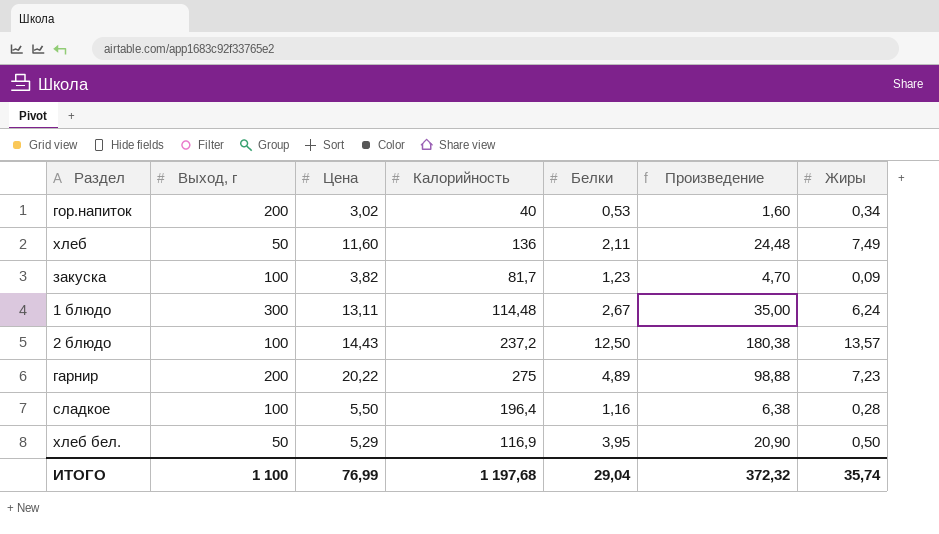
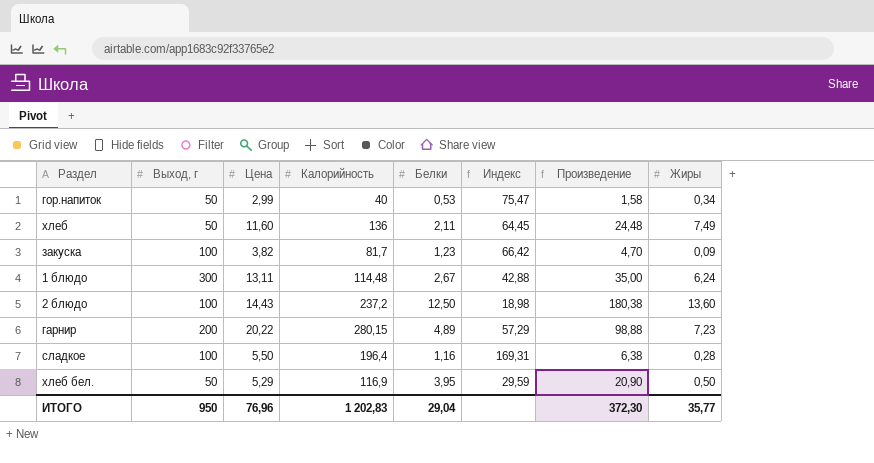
column Индекс | formula: none -> [Калорийность] / [Белки]
гор.напиток | Выход, г: 200 -> 50
гор.напиток | Цена: 3,02 -> 2,99
гор.напиток | Произведение: 1,60 -> 1,58
2 блюдо | Жиры: 13,57 -> 13,60
гарнир | Калорийность: 275 -> 280,15
ИТОГО | Выход, г: 1 100 -> 950
ИТОГО | Цена: 76,99 -> 76,96
ИТОГО | Калорийность: 1 197,68 -> 1 202,83
ИТОГО | Произведение: 372,32 -> 372,30
ИТОГО | Жиры: 35,74 -> 35,77

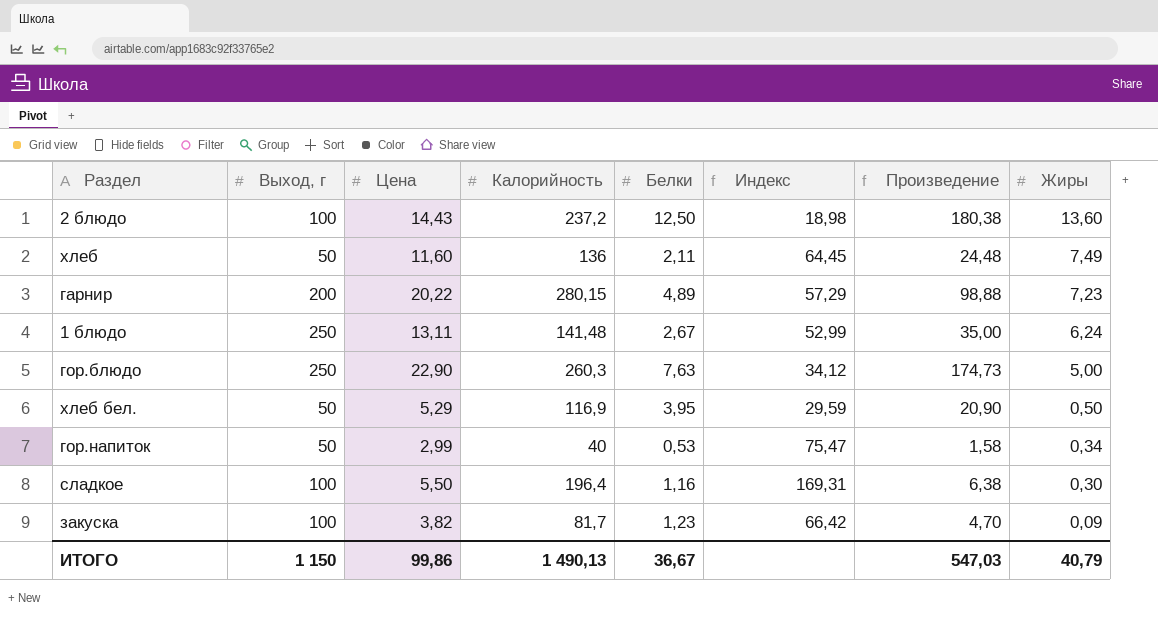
row order: none -> Жиры descending
1 блюдо | Выход, г: 300 -> 250
1 блюдо | Калорийность: 114,48 -> 141,48
1 блюдо | Индекс: 42,88 -> 52,99
row гор.блюдо: none -> 250 | 22,90 | 260,3 | 7,63 | 34,12 | 174,73 | 5,00
сладкое | Жиры: 0,28 -> 0,30
ИТОГО | Выход, г: 950 -> 1 150
ИТОГО | Цена: 76,96 -> 99,86
ИТОГО | Калорийность: 1 202,83 -> 1 490,13
ИТОГО | Белки: 29,04 -> 36,67
ИТОГО | Произведение: 372,30 -> 547,03
ИТОГО | Жиры: 35,77 -> 40,79

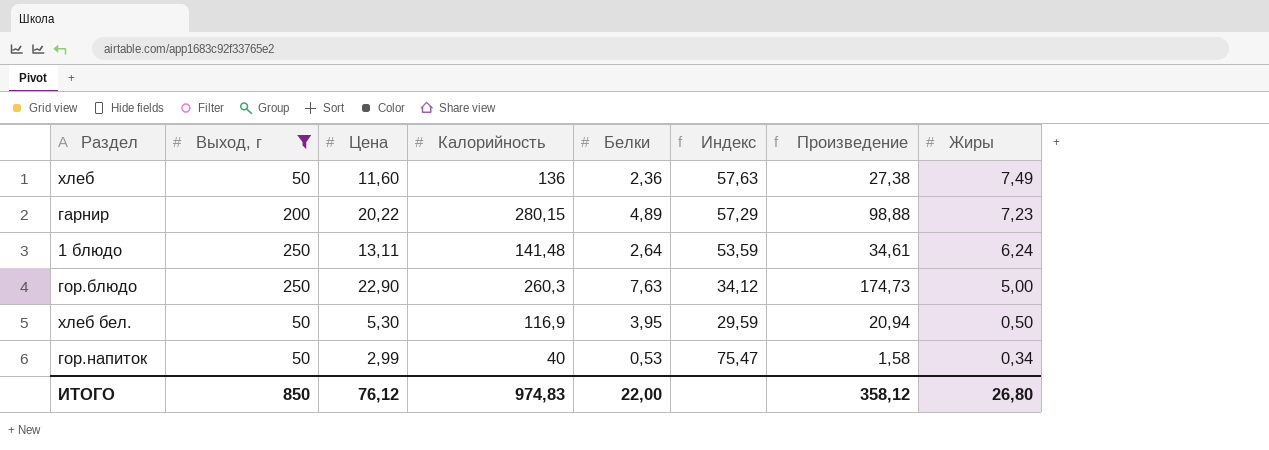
filter: none -> Выход, г != 100
хлеб | Белки: 2,11 -> 2,36
хлеб | Индекс: 64,45 -> 57,63
хлеб | Произведение: 24,48 -> 27,38
1 блюдо | Белки: 2,67 -> 2,64
1 блюдо | Индекс: 52,99 -> 53,59
1 блюдо | Произведение: 35,00 -> 34,61
хлеб бел. | Цена: 5,29 -> 5,30
хлеб бел. | Произведение: 20,90 -> 20,94
ИТОГО | Выход, г: 1 150 -> 850
ИТОГО | Цена: 99,86 -> 76,12
ИТОГО | Калорийность: 1 490,13 -> 974,83
ИТОГО | Белки: 36,67 -> 22,00
ИТОГО | Произведение: 547,03 -> 358,12
ИТОГО | Жиры: 40,79 -> 26,80

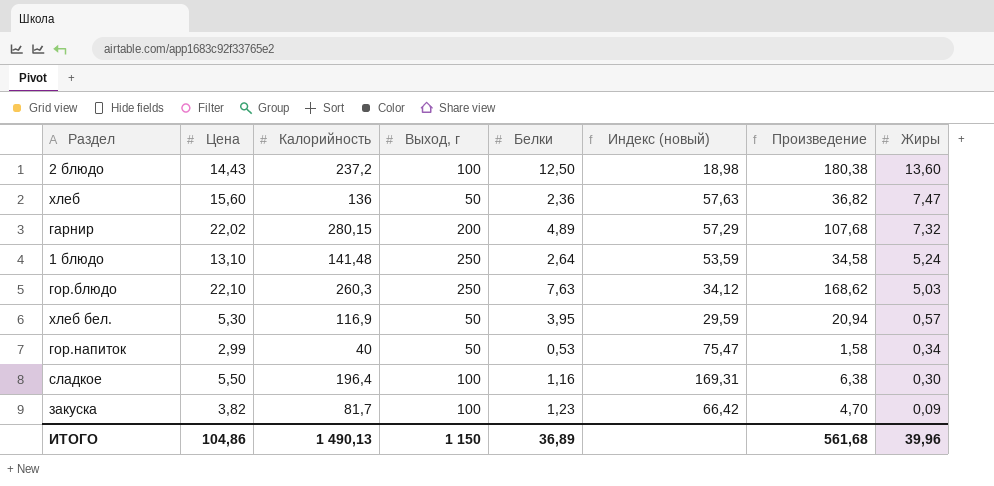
filter: Выход, г != 100 -> none
column Выход, г | position: 2 -> 4
column name: Индекс -> Индекс (новый)
хлеб | Цена: 11,60 -> 15,60
хлеб | Произведение: 27,38 -> 36,82
хлеб | Жиры: 7,49 -> 7,47
гарнир | Цена: 20,22 -> 22,02
гарнир | Произведение: 98,88 -> 107,68
гарнир | Жиры: 7,23 -> 7,32
1 блюдо | Цена: 13,11 -> 13,10
1 блюдо | Произведение: 34,61 -> 34,58
1 блюдо | Жиры: 6,24 -> 5,24
гор.блюдо | Цена: 22,90 -> 22,10
гор.блюдо | Произведение: 174,73 -> 168,62
гор.блюдо | Жиры: 5,00 -> 5,03
хлеб бел. | Жиры: 0,50 -> 0,57
ИТОГО | Цена: 76,12 -> 104,86
ИТОГО | Калорийность: 974,83 -> 1 490,13
ИТОГО | Выход, г: 850 -> 1 150
ИТОГО | Белки: 22,00 -> 36,89
ИТОГО | Произведение: 358,12 -> 561,68
ИТОГО | Жиры: 26,80 -> 39,96

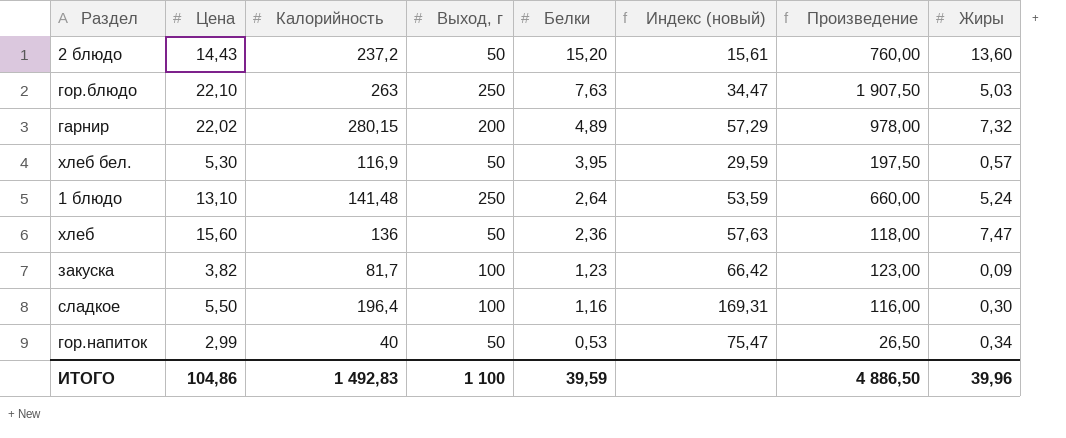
row order: Жиры descending -> Белки descending
column Произведение | formula: [Цена] * [Белки] -> [Выход, г] * [Белки]
2 блюдо | Выход, г: 100 -> 50
2 блюдо | Белки: 12,50 -> 15,20
2 блюдо | Индекс (новый): 18,98 -> 15,61
гор.блюдо | Калорийность: 260,3 -> 263
гор.блюдо | Индекс (новый): 34,12 -> 34,47
ИТОГО | Калорийность: 1 490,13 -> 1 492,83
ИТОГО | Выход, г: 1 150 -> 1 100
ИТОГО | Белки: 36,89 -> 39,59
ИТОГО | Произведение: 561,68 -> 4 886,50

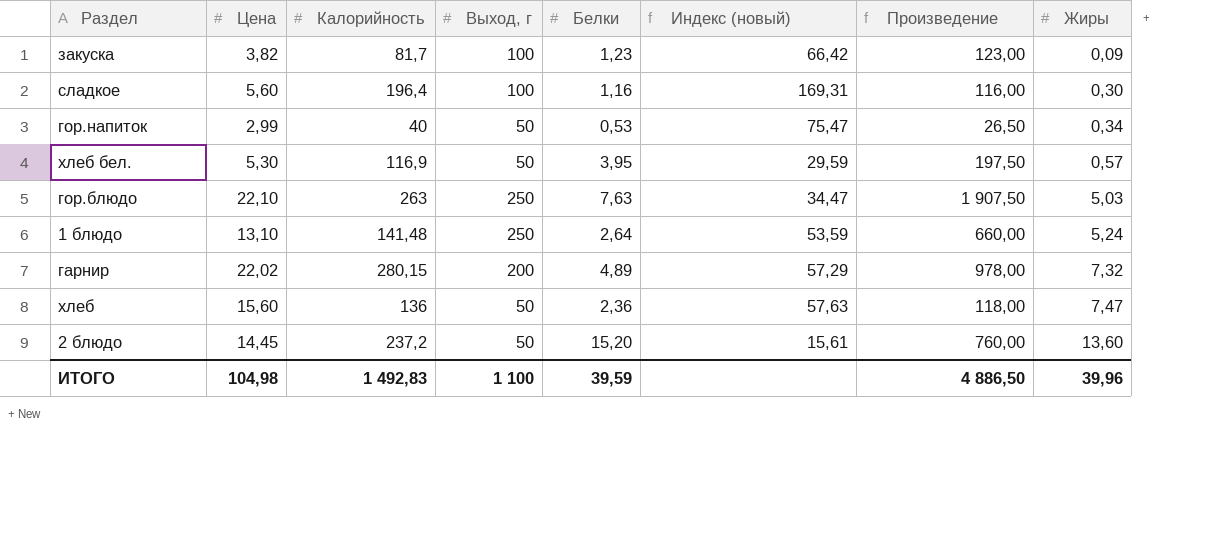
row order: Белки descending -> Жиры ascending
сладкое | Цена: 5,50 -> 5,60
2 блюдо | Цена: 14,43 -> 14,45
ИТОГО | Цена: 104,86 -> 104,98

